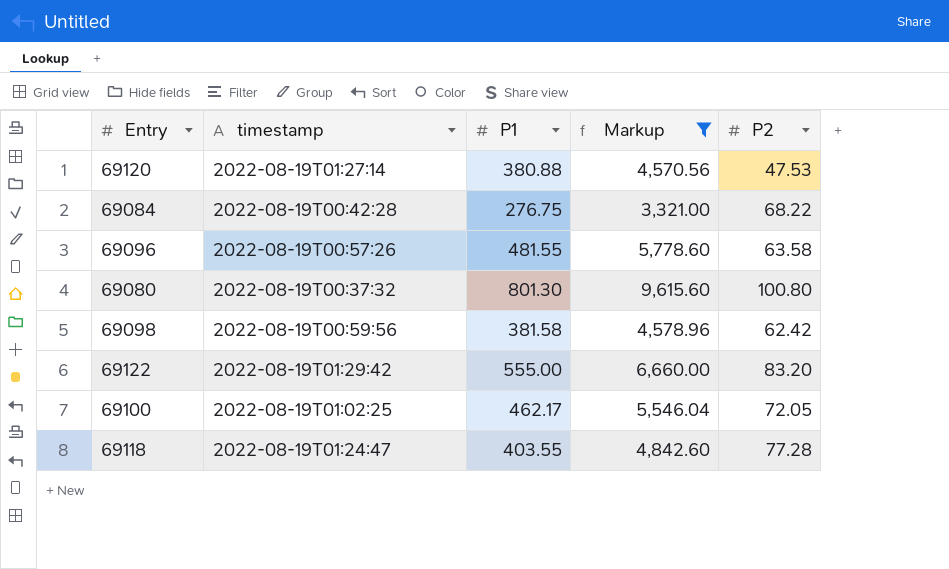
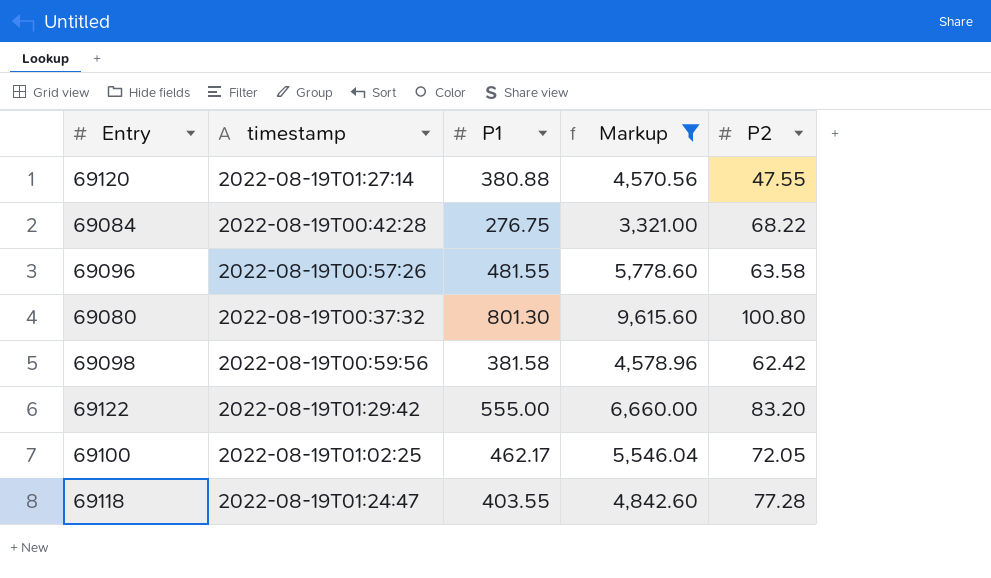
69120 | P2: 47.53 -> 47.55

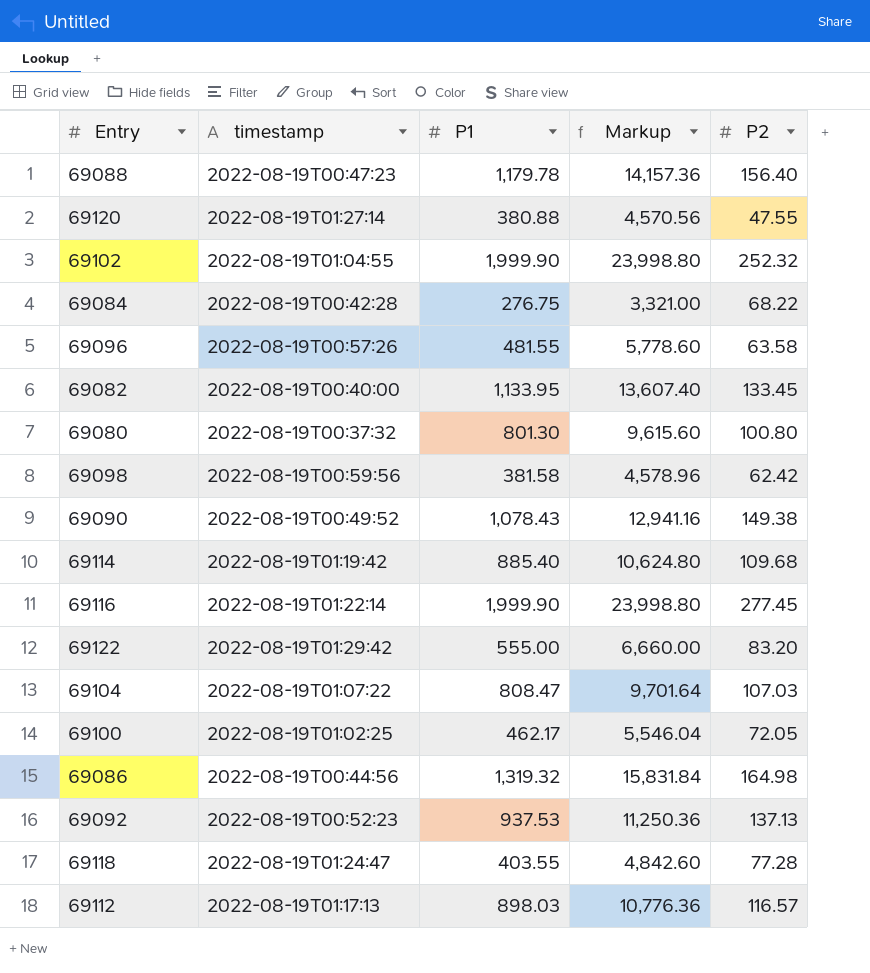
filter: Markup <= 9,615.60 -> none

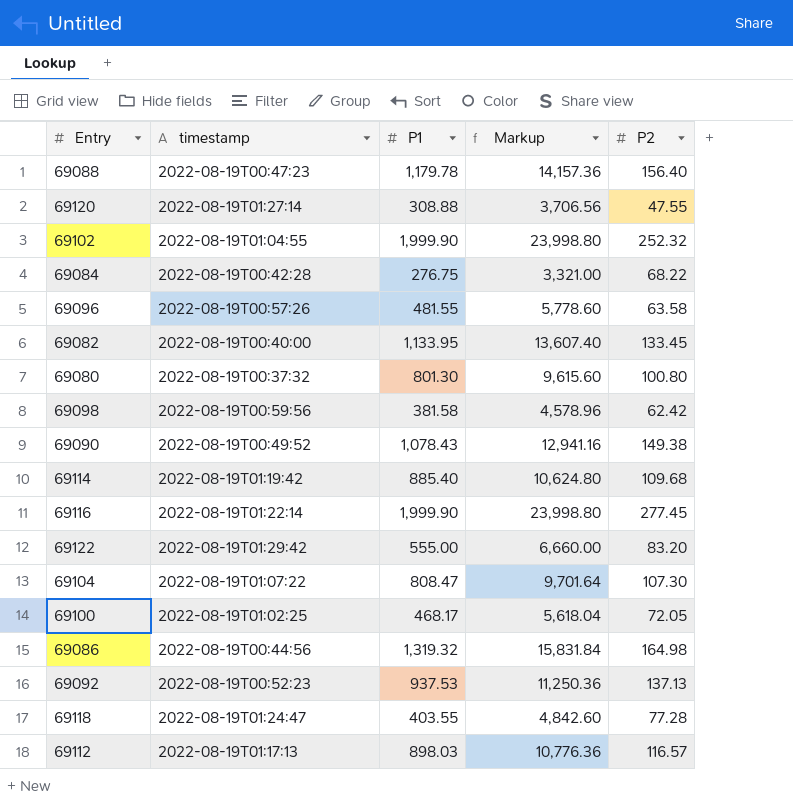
69120 | P1: 380.88 -> 308.88
69120 | Markup: 4,570.56 -> 3,706.56
69104 | P2: 107.03 -> 107.30
69100 | P1: 462.17 -> 468.17
69100 | Markup: 5,546.04 -> 5,618.04

